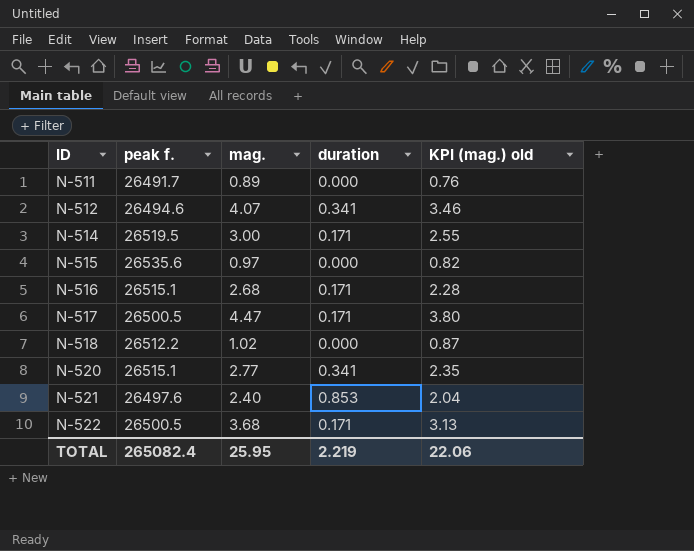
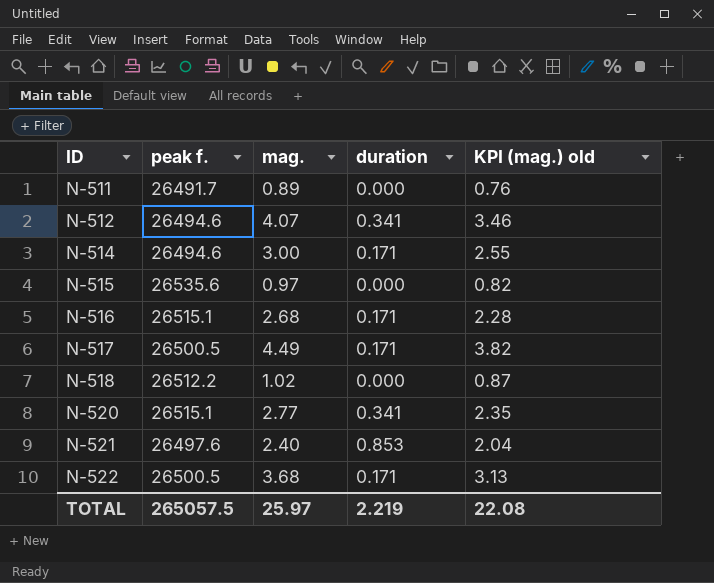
N-514 | peak f.: 26519.5 -> 26494.6
N-517 | mag.: 4.47 -> 4.49
N-517 | KPI (mag.) old: 3.80 -> 3.82
TOTAL | peak f.: 265082.4 -> 265057.5
TOTAL | mag.: 25.95 -> 25.97
TOTAL | KPI (mag.) old: 22.06 -> 22.08

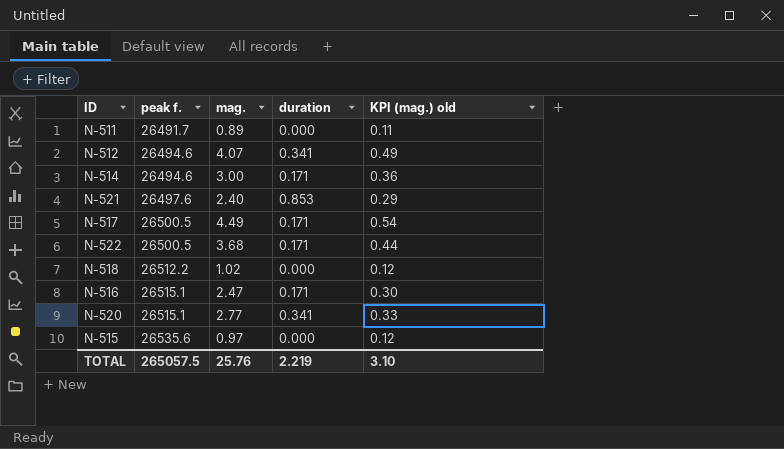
row order: ID ascending -> peak f. ascending
column KPI (mag.) old | formula: [mag.] * 0.85 -> [mag.] * 0.12
N-516 | mag.: 2.68 -> 2.47
TOTAL | mag.: 25.97 -> 25.76
TOTAL | KPI (mag.) old: 22.08 -> 3.10

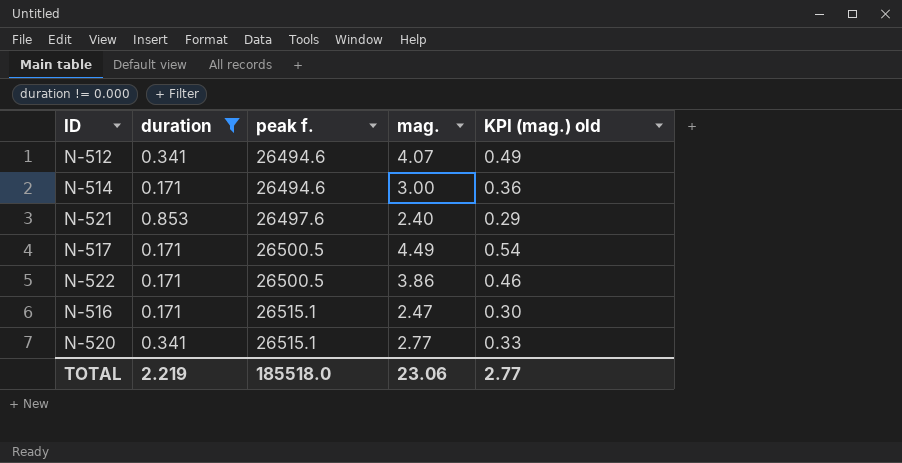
filter: none -> duration != 0.000
column duration | position: 4 -> 2
N-522 | mag.: 3.68 -> 3.86
N-522 | KPI (mag.) old: 0.44 -> 0.46
TOTAL | peak f.: 265057.5 -> 185518.0
TOTAL | mag.: 25.76 -> 23.06
TOTAL | KPI (mag.) old: 3.10 -> 2.77

